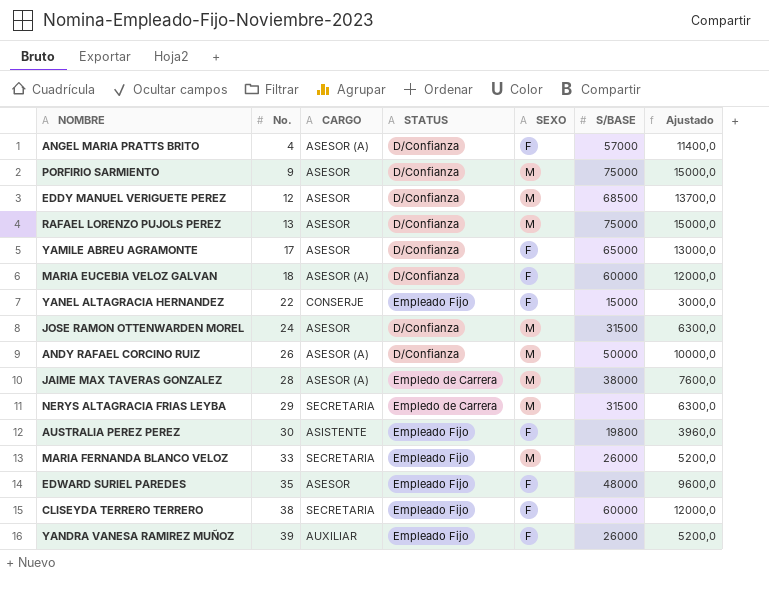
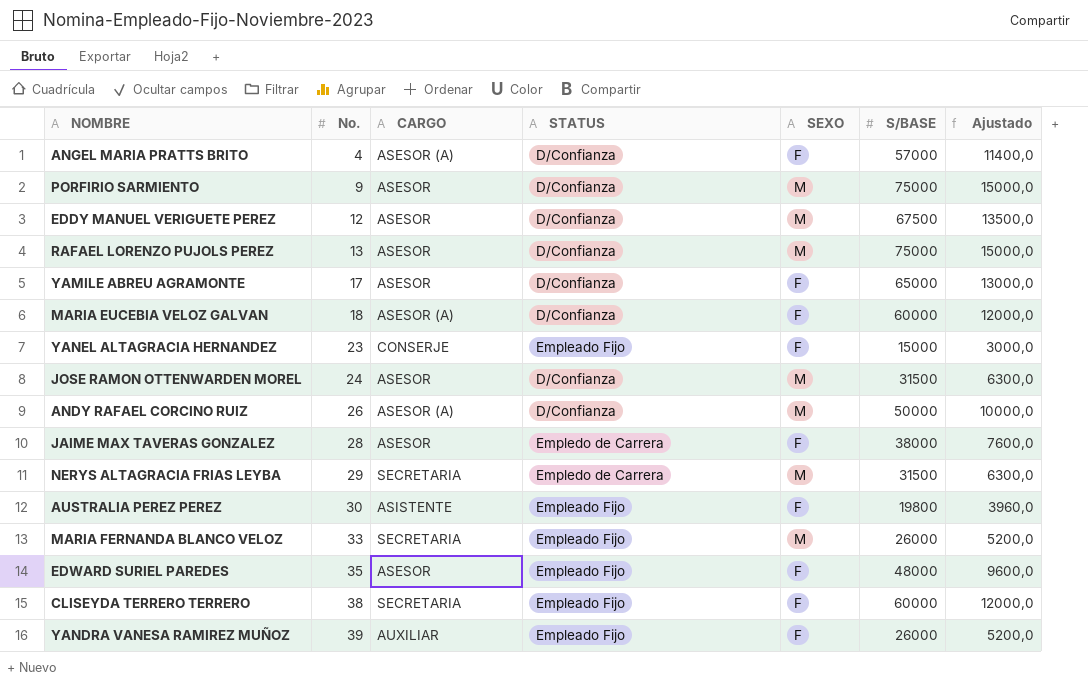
EDDY MANUEL VERIGUETE PEREZ | S/BASE: 68500 -> 67500
EDDY MANUEL VERIGUETE PEREZ | Ajustado: 13700,0 -> 13500,0
YANEL ALTAGRACIA HERNANDEZ | No.: 22 -> 23
JAIME MAX TAVERAS GONZALEZ | CARGO: ASESOR (A) -> ASESOR
JAIME MAX TAVERAS GONZALEZ | SEXO: M -> F

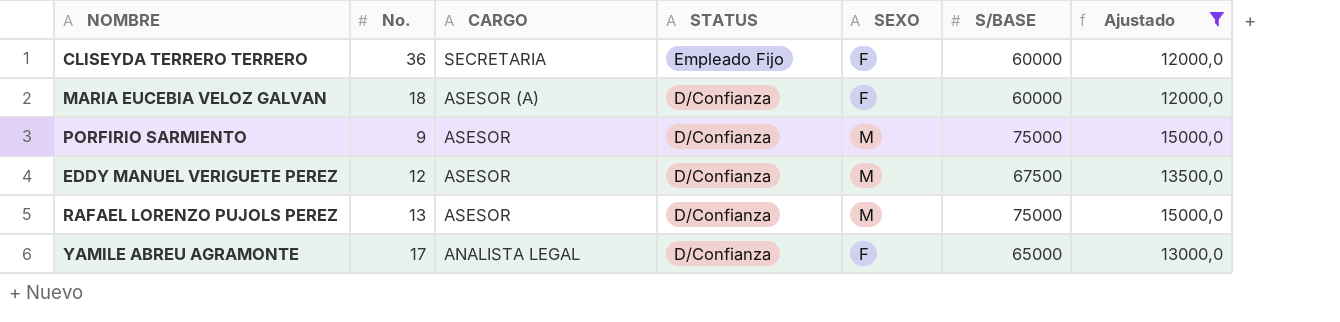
filter: none -> Ajustado >= 12000,0
row order: No. ascending -> CARGO descending
CLISEYDA TERRERO TERRERO | No.: 38 -> 36
YAMILE ABREU AGRAMONTE | CARGO: ASESOR -> ANALISTA LEGAL

